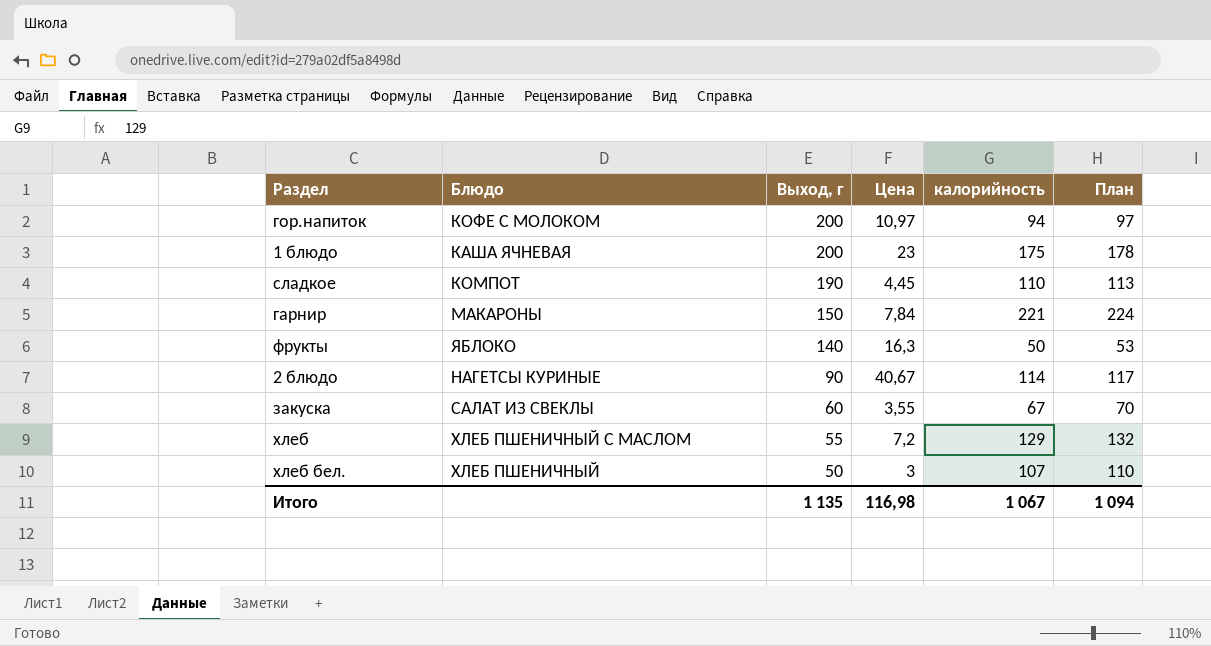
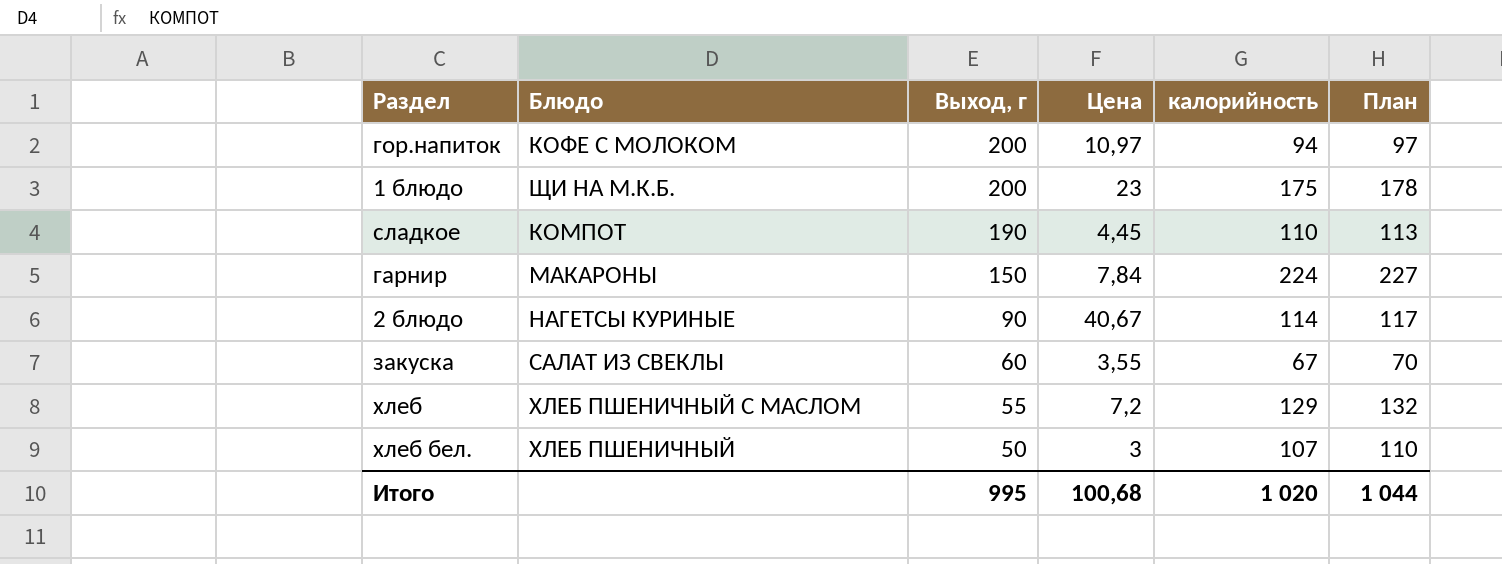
row фрукты: ЯБЛОКО | 140 | 16,3 | 50 | 53 -> none
1 блюдо | Блюдо: КАША ЯЧНЕВАЯ -> ЩИ НА М.К.Б.
гарнир | калорийность: 221 -> 224
гарнир | План: 224 -> 227
Итого | Выход, г: 1 135 -> 995
Итого | Цена: 116,98 -> 100,68
Итого | калорийность: 1 067 -> 1 020
Итого | План: 1 094 -> 1 044

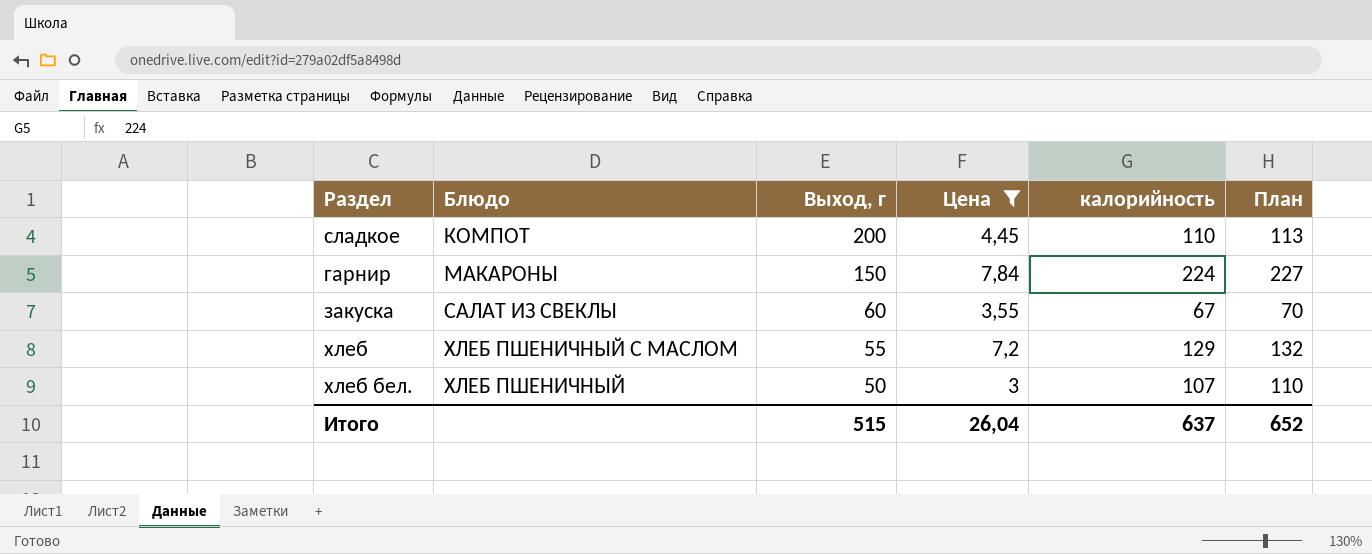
filter: none -> Цена <= 7,84
сладкое | Выход, г: 190 -> 200
Итого | Выход, г: 995 -> 515
Итого | Цена: 100,68 -> 26,04
Итого | калорийность: 1 020 -> 637
Итого | План: 1 044 -> 652

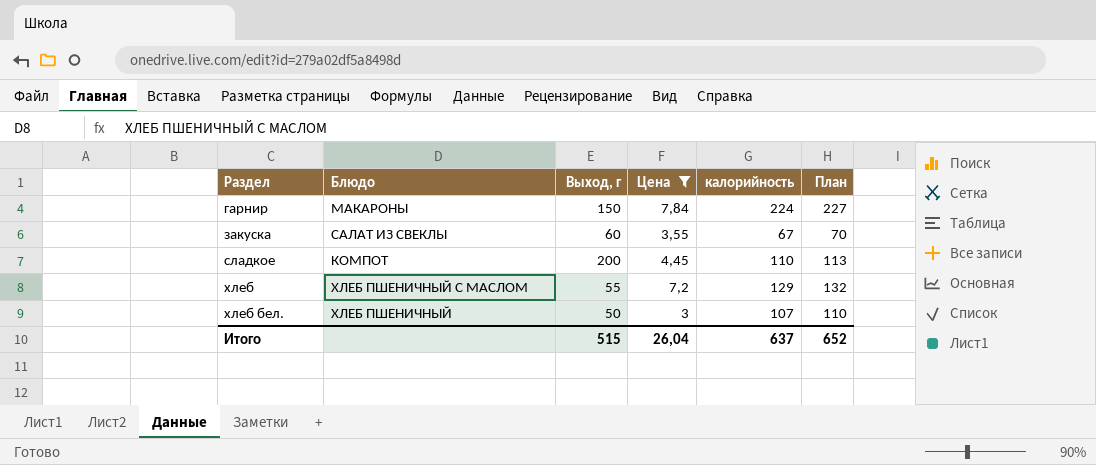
row order: Выход, г descending -> Раздел ascending

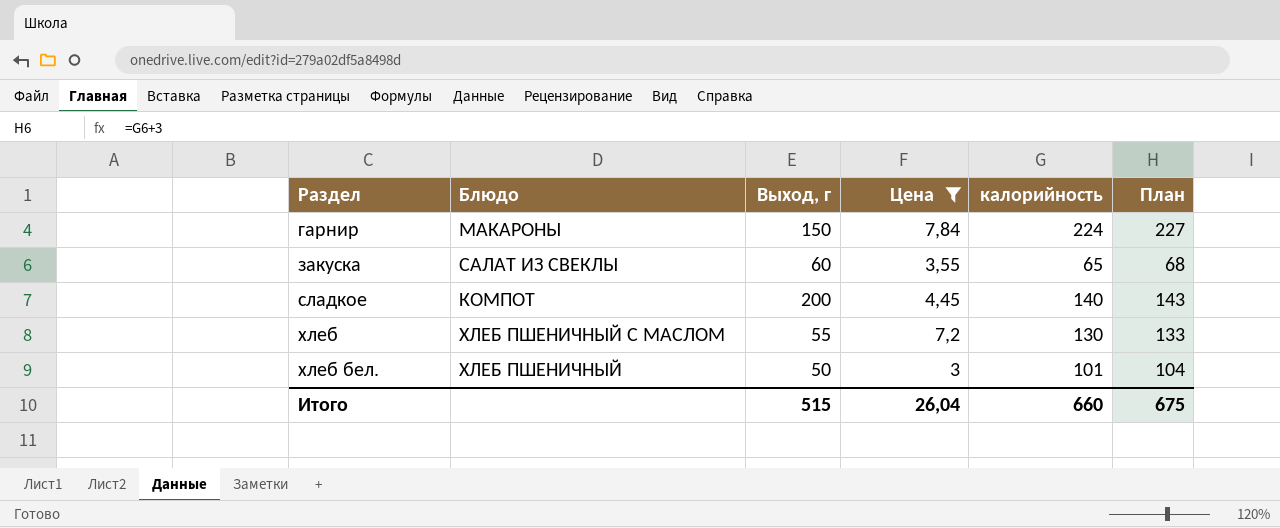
закуска | калорийность: 67 -> 65
закуска | План: 70 -> 68
сладкое | калорийность: 110 -> 140
сладкое | План: 113 -> 143
хлеб | калорийность: 129 -> 130
хлеб | План: 132 -> 133
хлеб бел. | калорийность: 107 -> 101
хлеб бел. | План: 110 -> 104
Итого | калорийность: 637 -> 660
Итого | План: 652 -> 675

